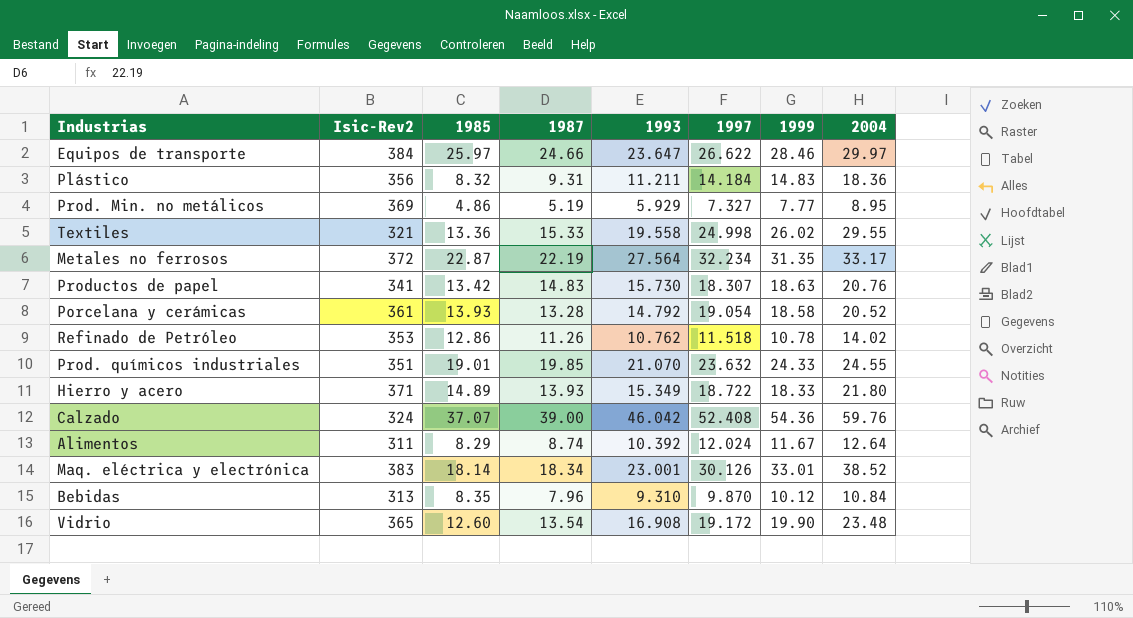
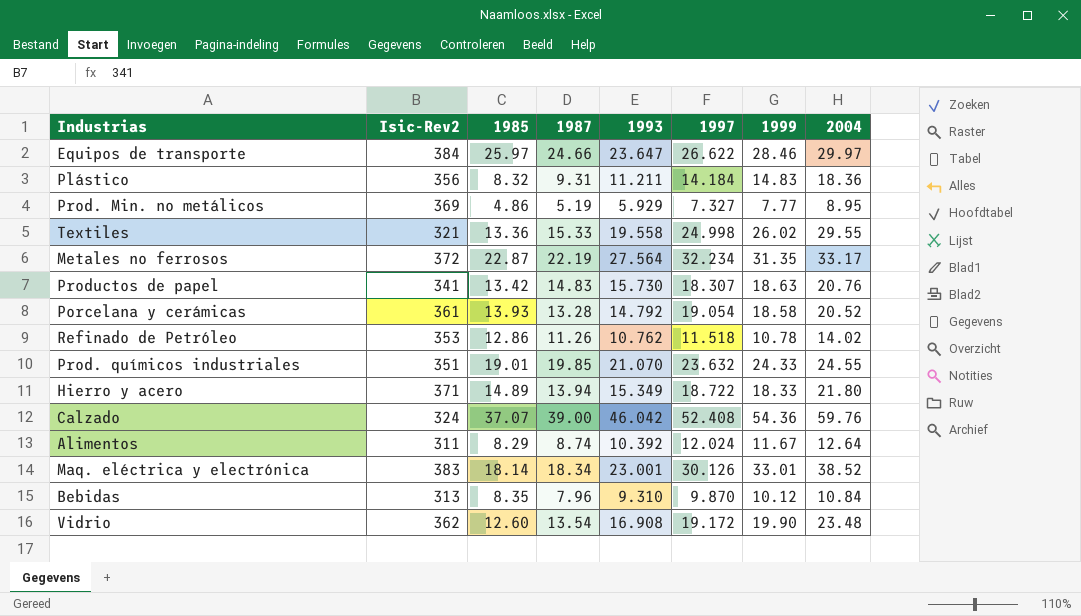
Hierro y acero | 1987: 13.93 -> 13.94
Vidrio | Isic-Rev2: 365 -> 362

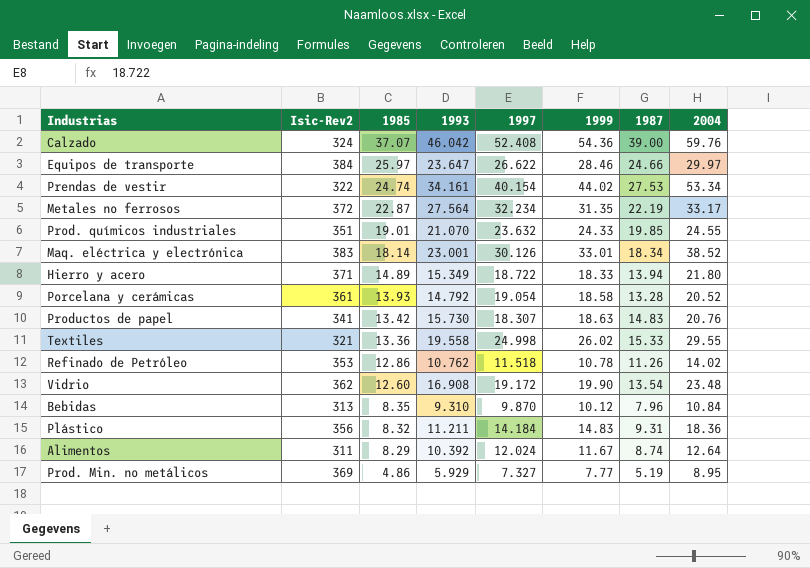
row order: none -> 1985 descending
column 1987 | position: 4 -> 7
row Prendas de vestir: none -> 322 | 24.74 | 34.161 | 40.154 | 44.02 | 27.53 | 53.34

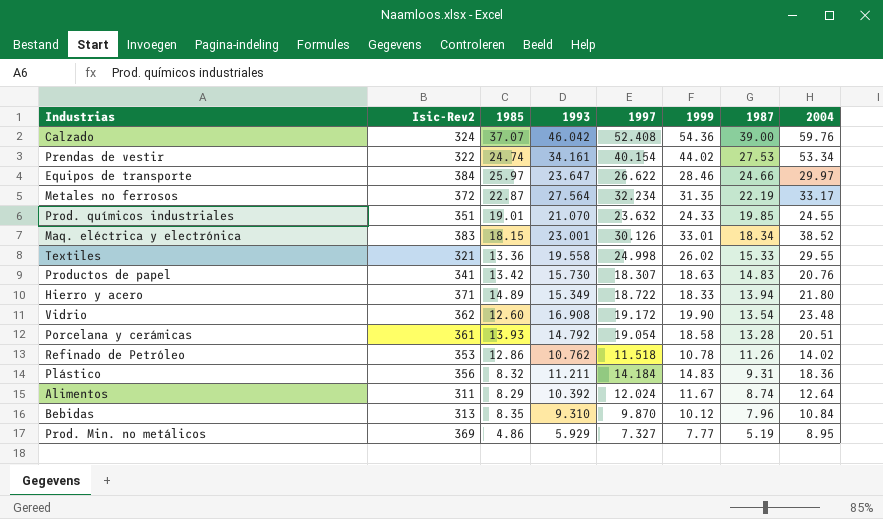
row order: 1985 descending -> 1987 descending
Maq. eléctrica y electrónica | 1985: 18.14 -> 18.15
Porcelana y cerámicas | 2004: 20.52 -> 20.51

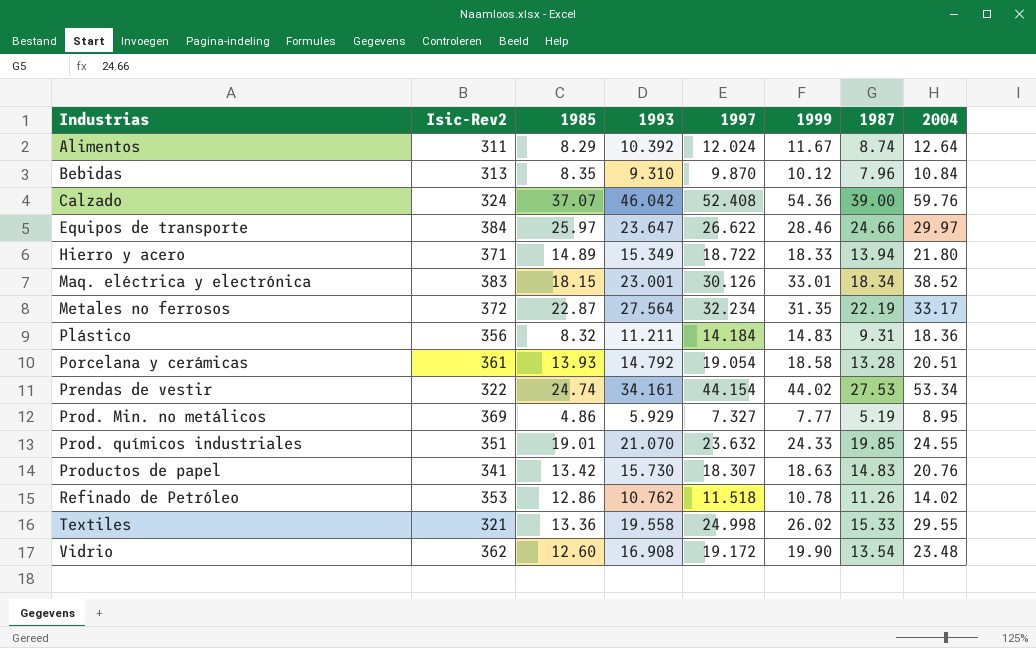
row order: 1987 descending -> Industrias ascending
Prendas de vestir | 1997: 40.154 -> 44.154

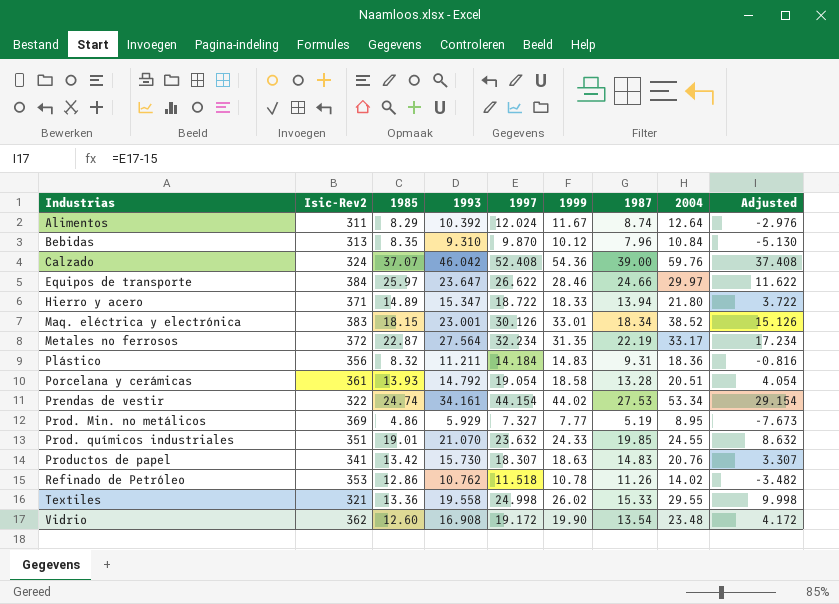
column Adjusted | formula: none -> [1997] - 15
Hierro y acero | 1993: 15.349 -> 15.347

